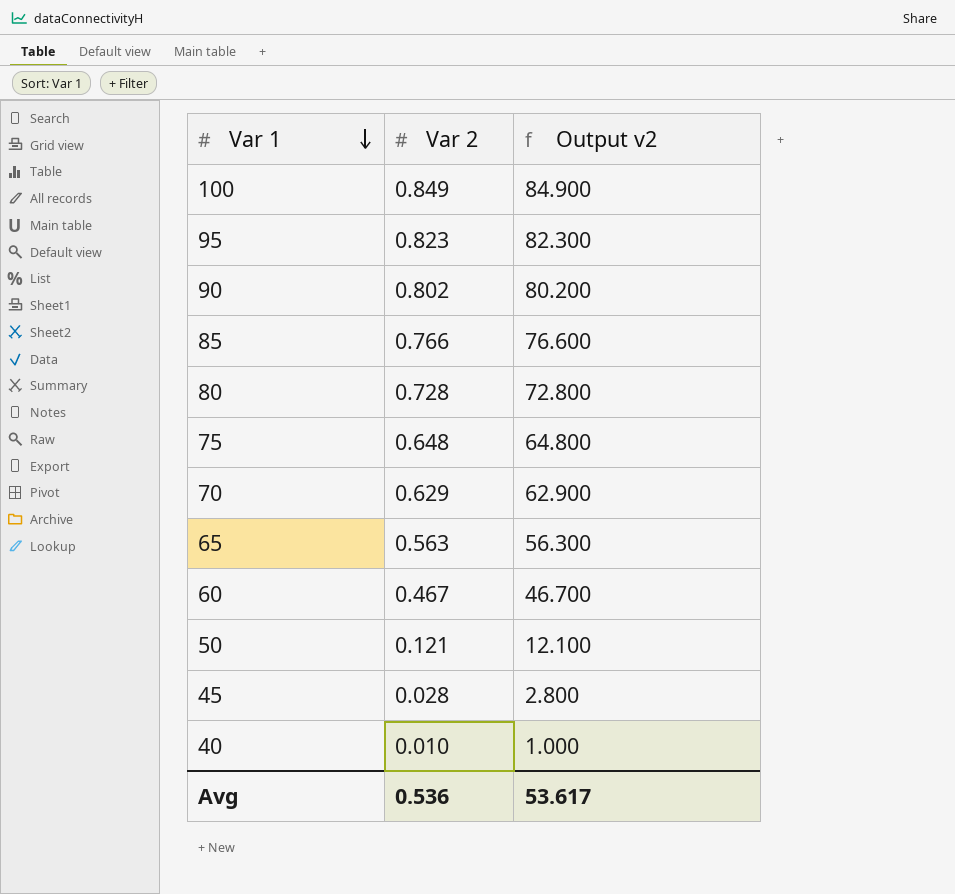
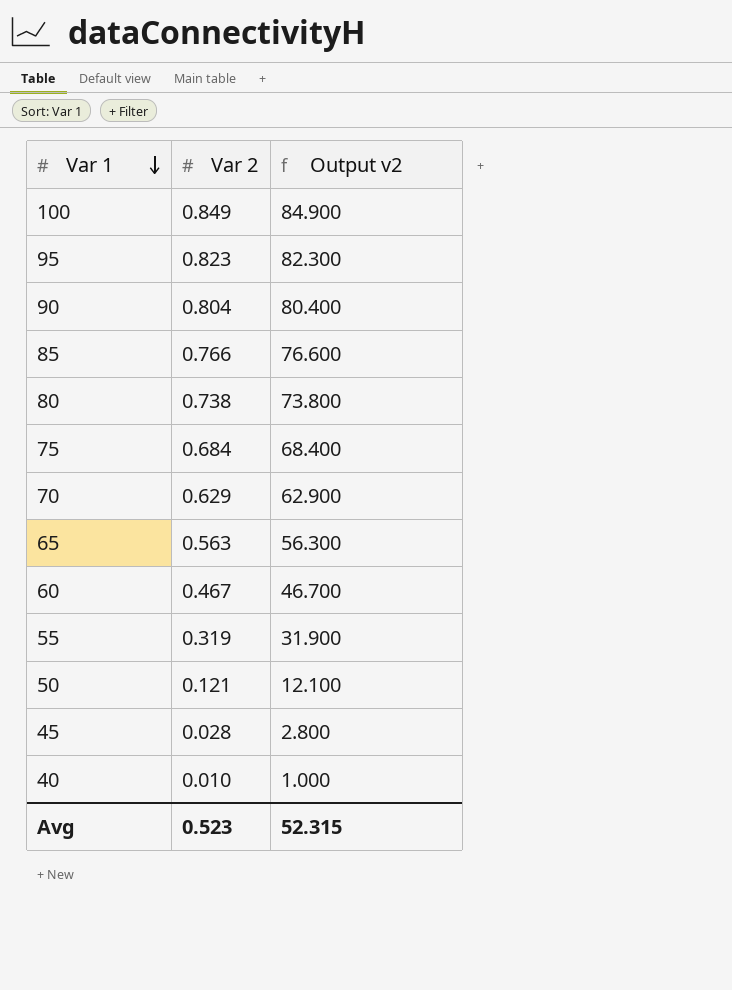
90 | Var 2: 0.802 -> 0.804
90 | Output v2: 80.200 -> 80.400
80 | Var 2: 0.728 -> 0.738
80 | Output v2: 72.800 -> 73.800
75 | Var 2: 0.648 -> 0.684
75 | Output v2: 64.800 -> 68.400
row 55: none -> 0.319 | 31.900
Avg | Var 2: 0.536 -> 0.523
Avg | Output v2: 53.617 -> 52.315

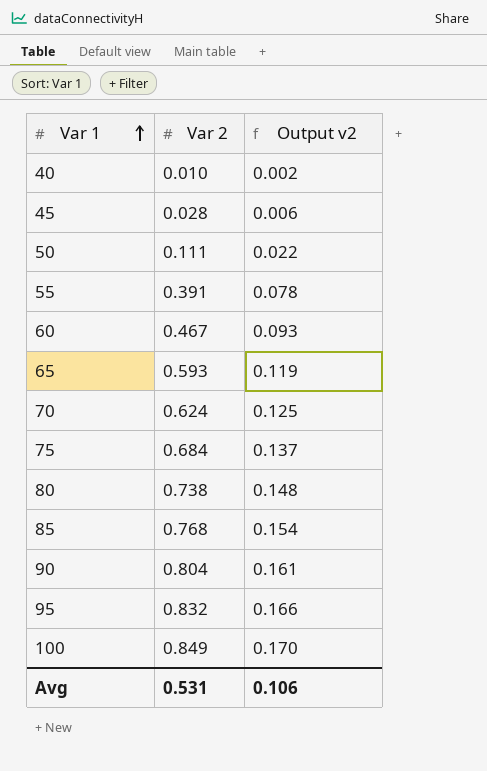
row order: Var 1 descending -> Var 1 ascending
column Output v2 | formula: [Var 2] * 100 -> [Var 2] * 0.2
50 | Var 2: 0.121 -> 0.111
55 | Var 2: 0.319 -> 0.391
65 | Var 2: 0.563 -> 0.593
70 | Var 2: 0.629 -> 0.624
85 | Var 2: 0.766 -> 0.768
95 | Var 2: 0.823 -> 0.832
Avg | Var 2: 0.523 -> 0.531
Avg | Output v2: 52.315 -> 0.106

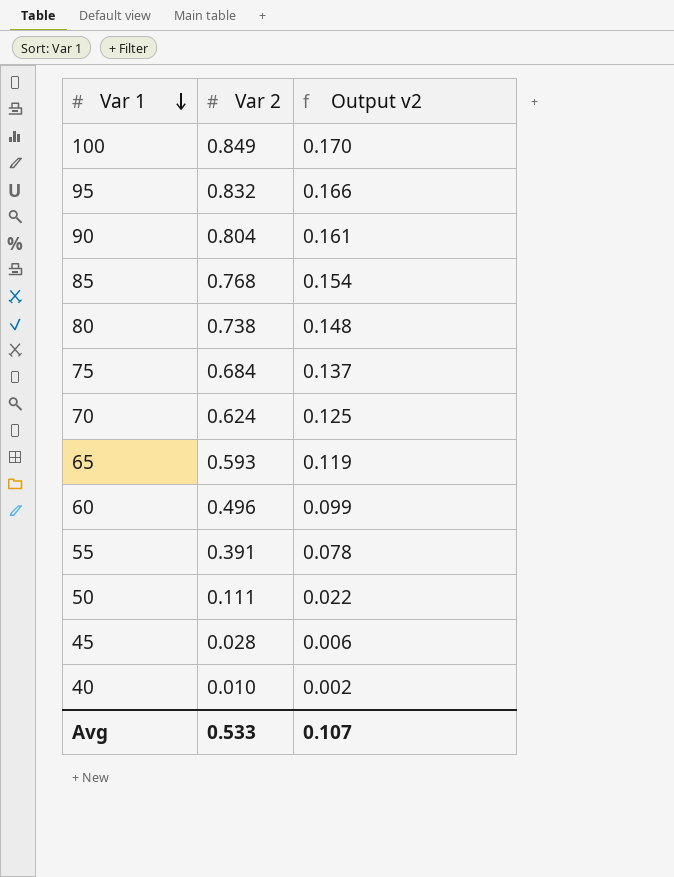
row order: Var 1 ascending -> Var 1 descending
60 | Var 2: 0.467 -> 0.496
60 | Output v2: 0.093 -> 0.099
Avg | Var 2: 0.531 -> 0.533
Avg | Output v2: 0.106 -> 0.107

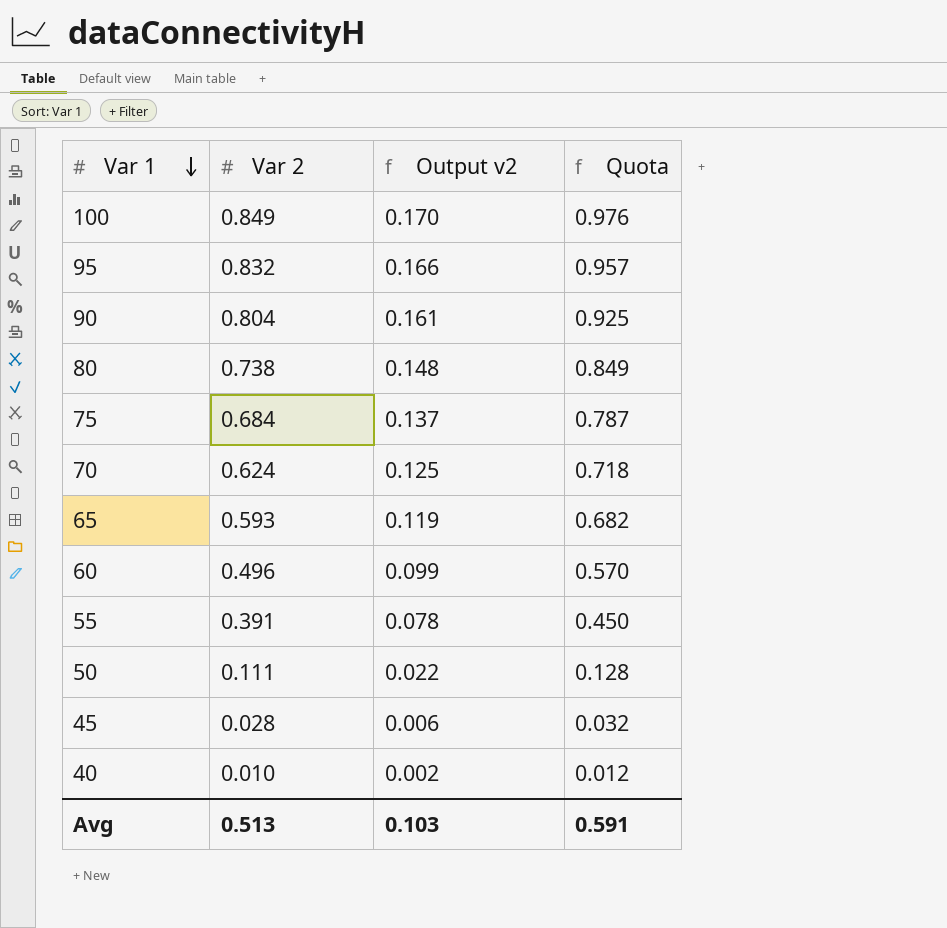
column Quota | formula: none -> [Var 2] * 1.15
row 85: 0.768 | 0.154 -> none
Avg | Var 2: 0.533 -> 0.513
Avg | Output v2: 0.107 -> 0.103

